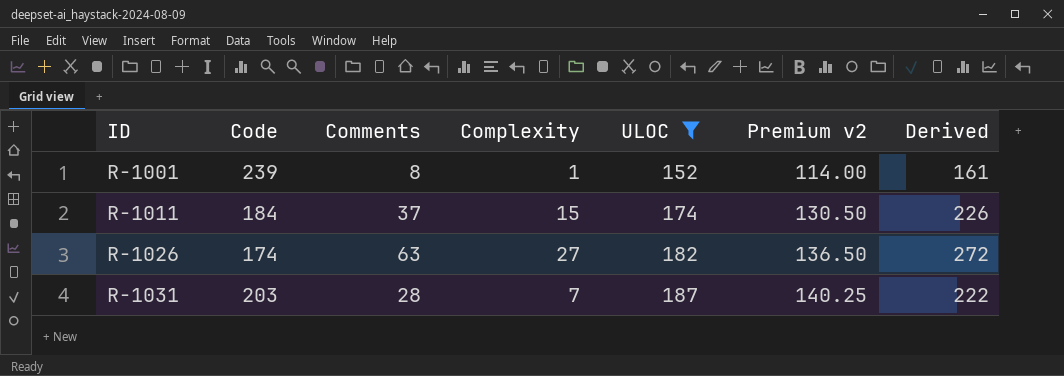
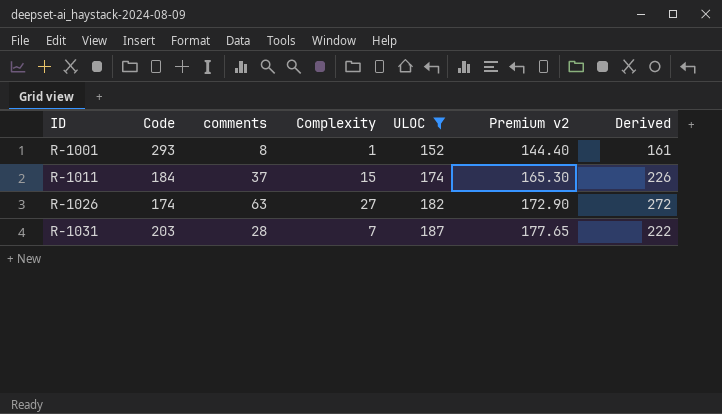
column name: Comments -> comments
column Premium v2 | formula: [ULOC] * 0.75 -> [ULOC] * 0.95
R-1001 | Code: 239 -> 293

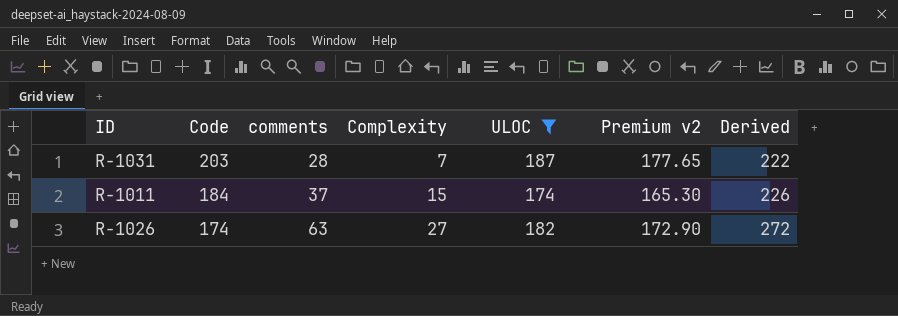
row order: ID ascending -> Code descending
row R-1001: 293 | 8 | 1 | 152 | 144.40 | 161 -> none

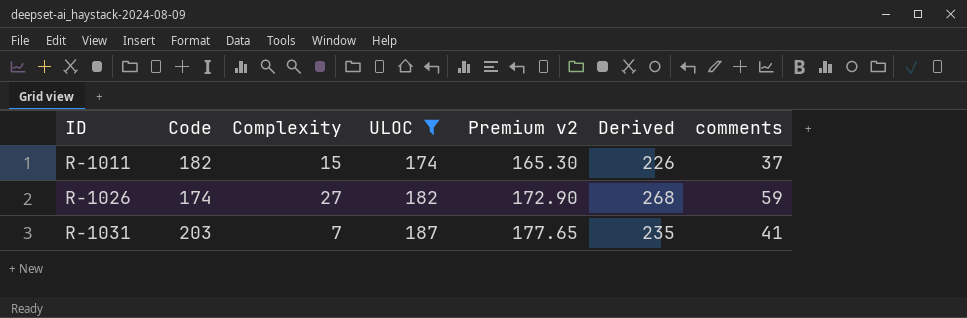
row order: Code descending -> ID ascending
column comments | position: 3 -> 7
R-1011 | Code: 184 -> 182
R-1026 | Derived: 272 -> 268
R-1026 | comments: 63 -> 59
R-1031 | Derived: 222 -> 235
R-1031 | comments: 28 -> 41

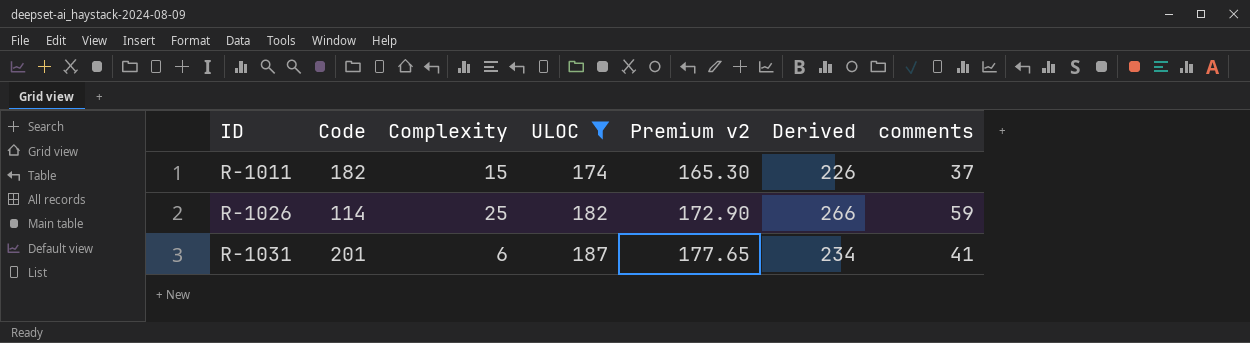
R-1026 | Code: 174 -> 114
R-1026 | Complexity: 27 -> 25
R-1026 | Derived: 268 -> 266
R-1031 | Code: 203 -> 201
R-1031 | Complexity: 7 -> 6
R-1031 | Derived: 235 -> 234

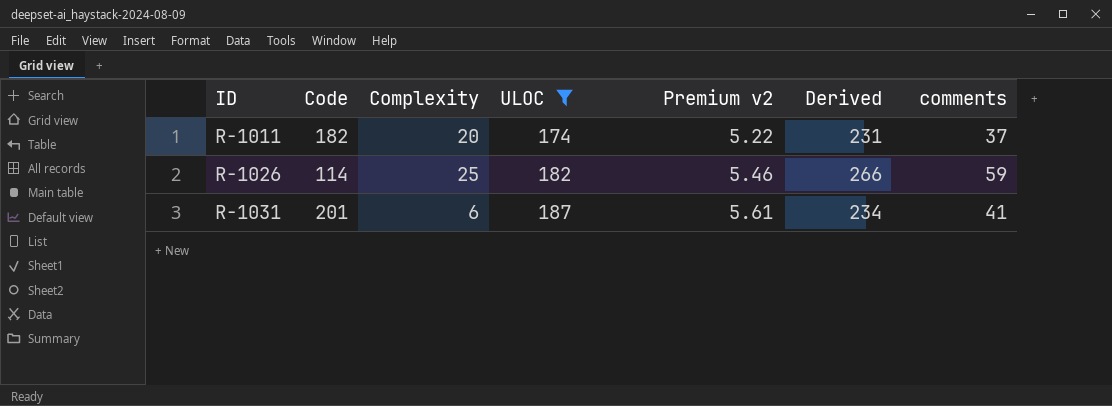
column Premium v2 | formula: [ULOC] * 0.95 -> [ULOC] * 0.03
R-1011 | Complexity: 15 -> 20
R-1011 | Derived: 226 -> 231

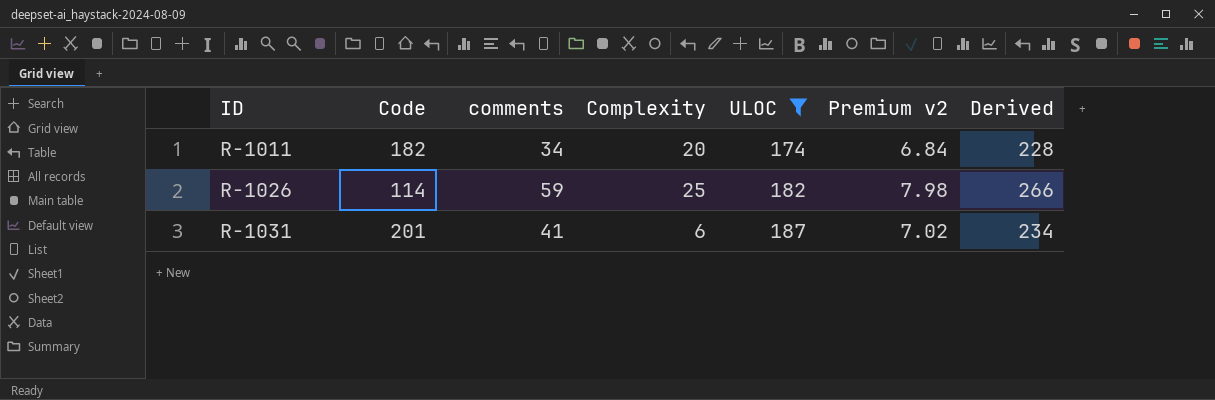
column comments | position: 7 -> 3
column Premium v2 | formula: [ULOC] * 0.03 -> [Derived] * 0.03
R-1011 | comments: 37 -> 34
R-1011 | Derived: 231 -> 228

